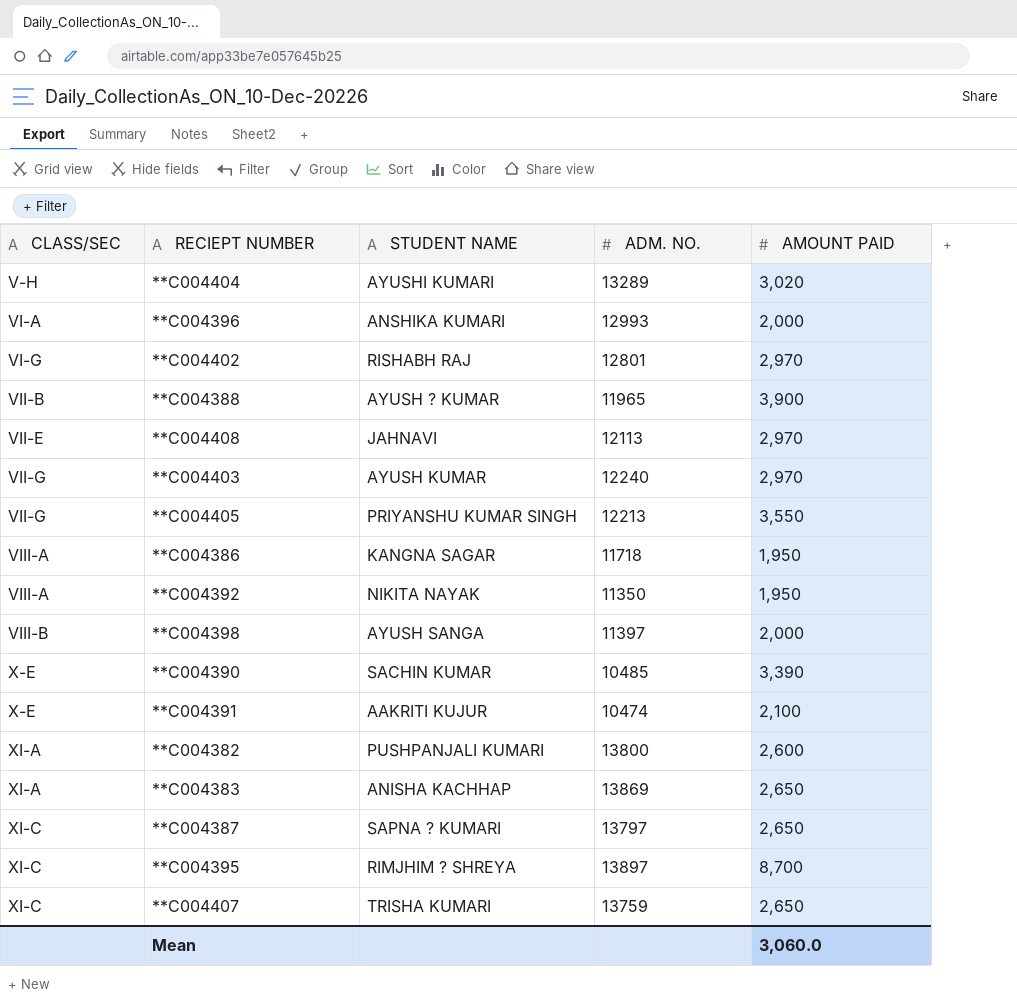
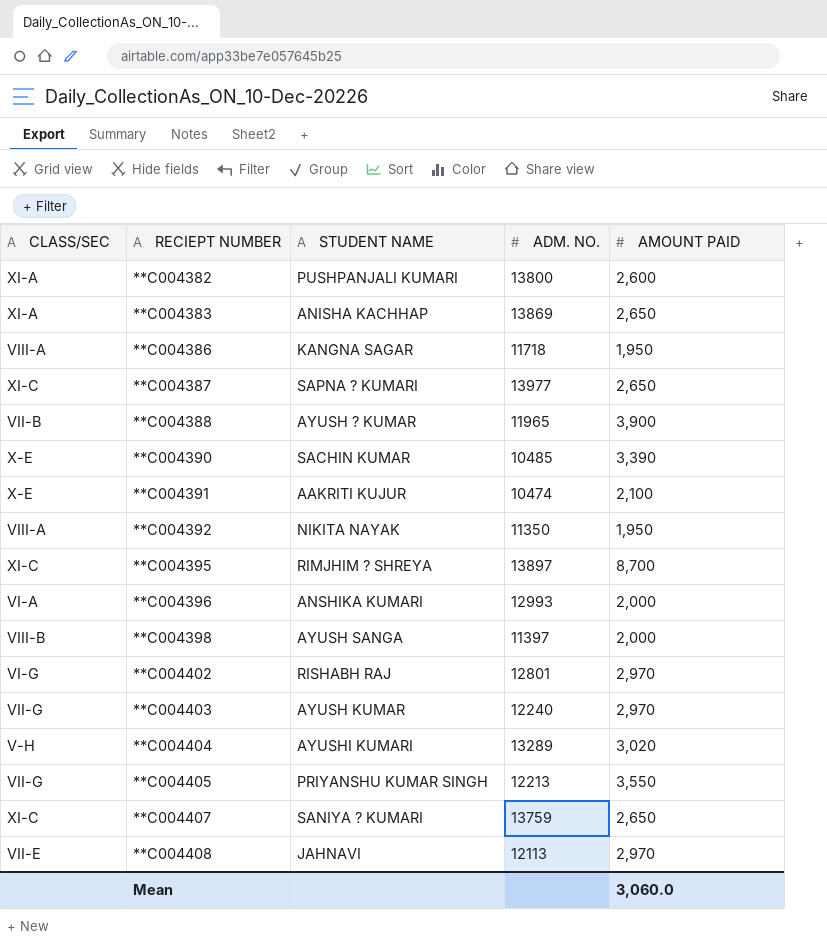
row order: CLASS/SEC ascending -> RECIEPT NUMBER ascending
**C004387 | ADM. NO.: 13797 -> 13977
**C004407 | STUDENT NAME: TRISHA KUMARI -> SANIYA ? KUMARI

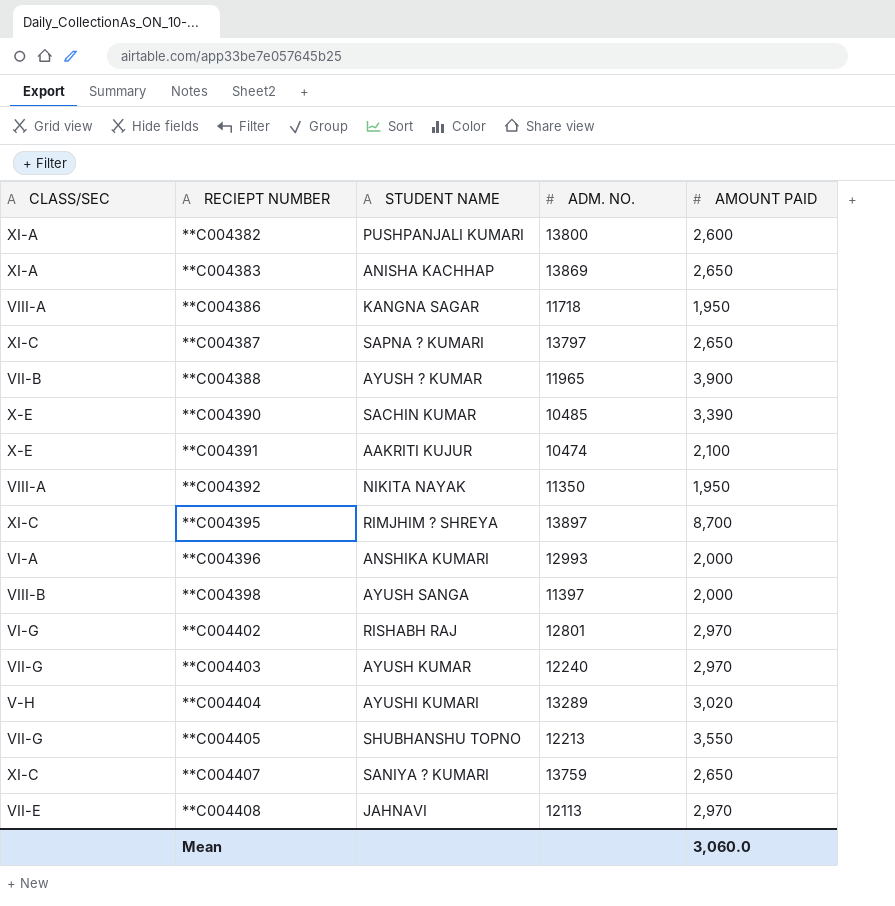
**C004387 | ADM. NO.: 13977 -> 13797
**C004405 | STUDENT NAME: PRIYANSHU KUMAR SINGH -> SHUBHANSHU TOPNO

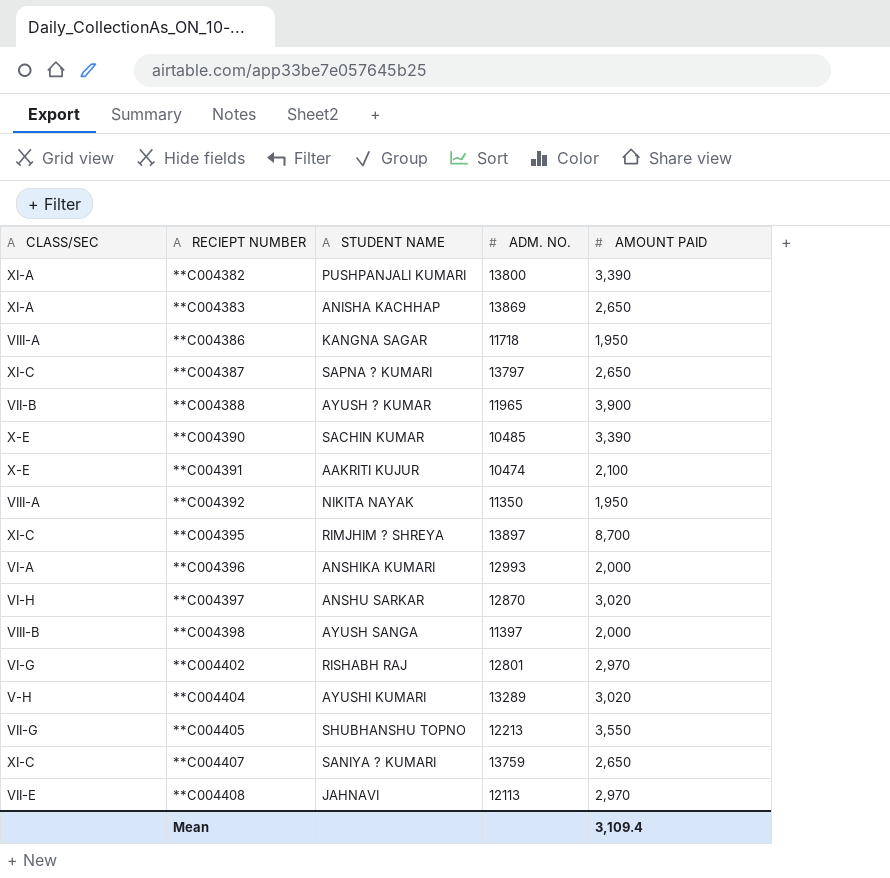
row **C004403: VII-G | AYUSH KUMAR | 12240 | 2,970 -> none
**C004382 | AMOUNT PAID: 2,600 -> 3,390
row **C004397: none -> VI-H | ANSHU SARKAR | 12870 | 3,020
Mean | AMOUNT PAID: 3,060.0 -> 3,109.4

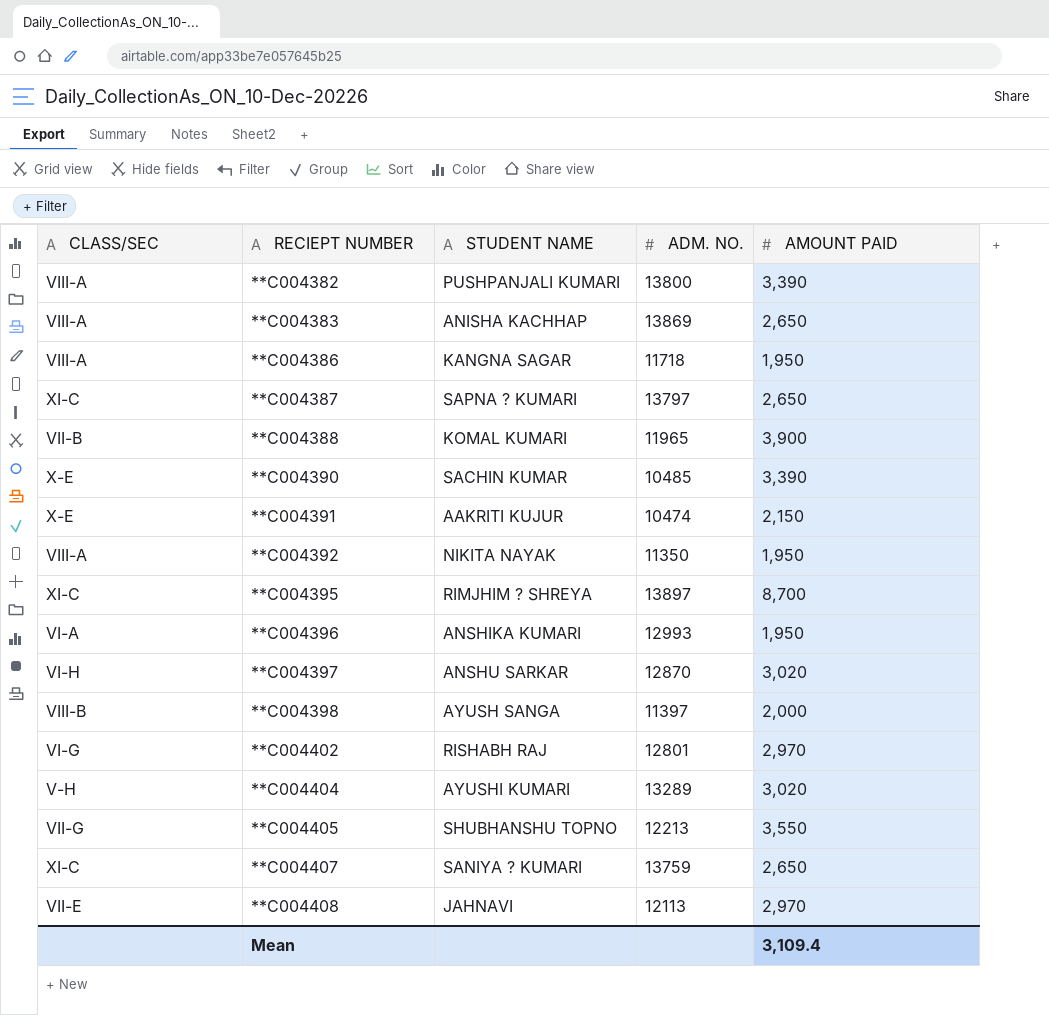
**C004382 | CLASS/SEC: XI-A -> VIII-A
**C004383 | CLASS/SEC: XI-A -> VIII-A
**C004388 | STUDENT NAME: AYUSH ? KUMAR -> KOMAL KUMARI
**C004391 | AMOUNT PAID: 2,100 -> 2,150
**C004396 | AMOUNT PAID: 2,000 -> 1,950

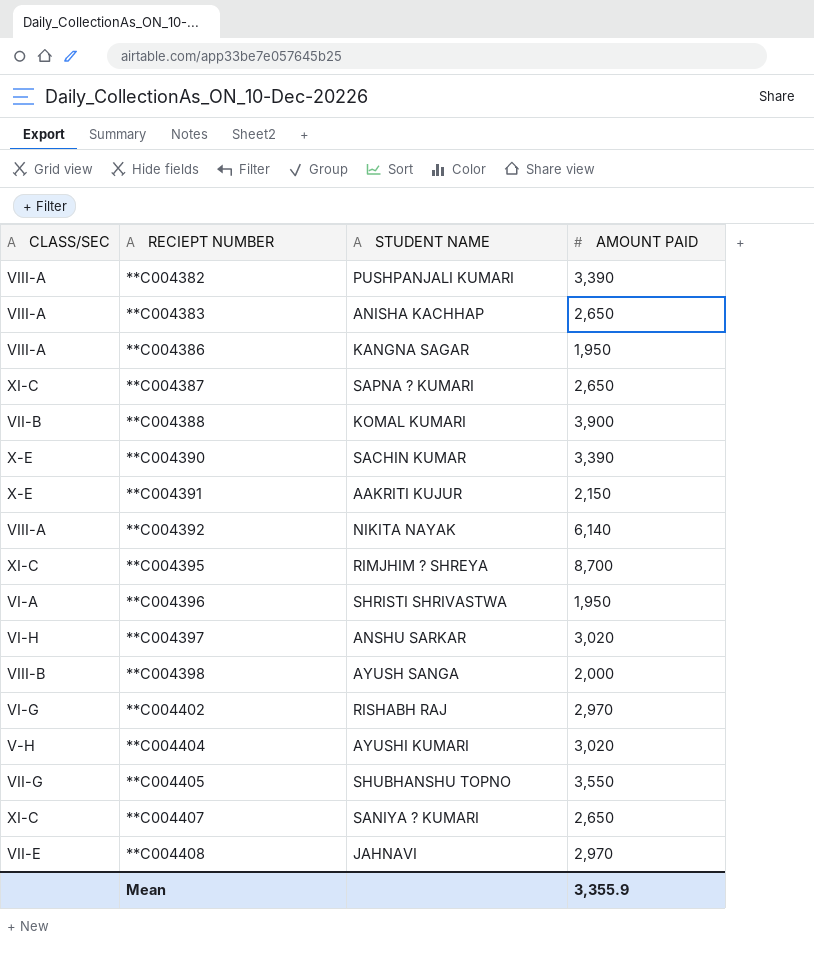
column ADM. NO. | position: 4 -> none
**C004392 | AMOUNT PAID: 1,950 -> 6,140
**C004396 | STUDENT NAME: ANSHIKA KUMARI -> SHRISTI SHRIVASTWA
Mean | AMOUNT PAID: 3,109.4 -> 3,355.9

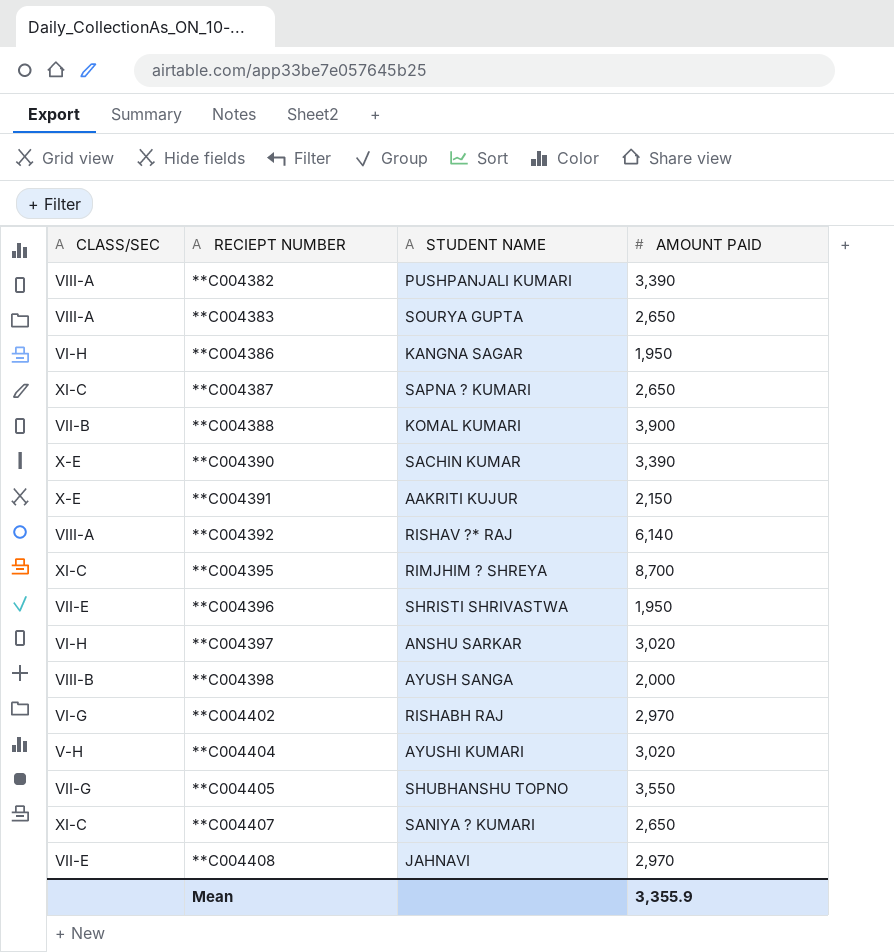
**C004383 | STUDENT NAME: ANISHA KACHHAP -> SOURYA GUPTA
**C004386 | CLASS/SEC: VIII-A -> VI-H
**C004392 | STUDENT NAME: NIKITA NAYAK -> RISHAV ?* RAJ
**C004396 | CLASS/SEC: VI-A -> VII-E

